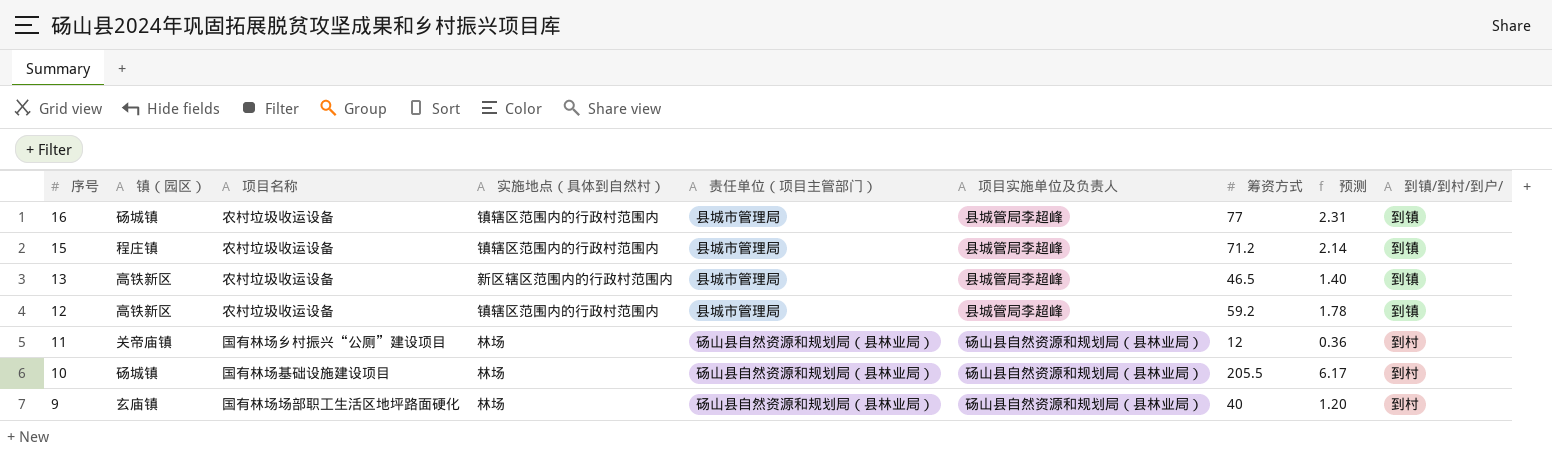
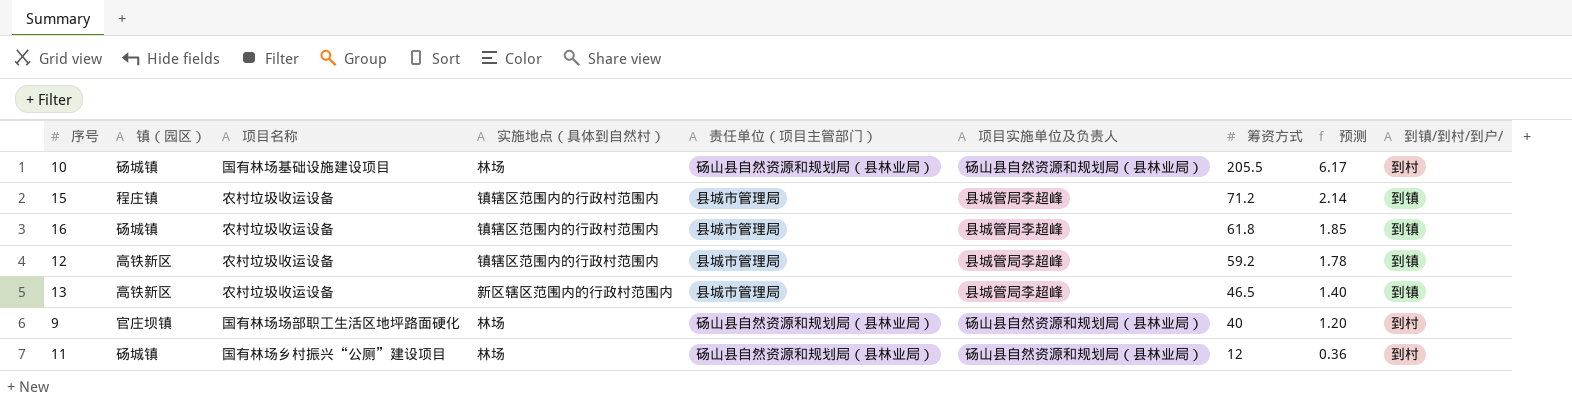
row order: 序号 descending -> 筹资方式 descending
16 | 筹资方式: 77 -> 61.8
16 | 预测: 2.31 -> 1.85
9 | 镇（园区）: 玄庙镇 -> 官庄坝镇
11 | 镇（园区）: 关帝庙镇 -> 砀城镇

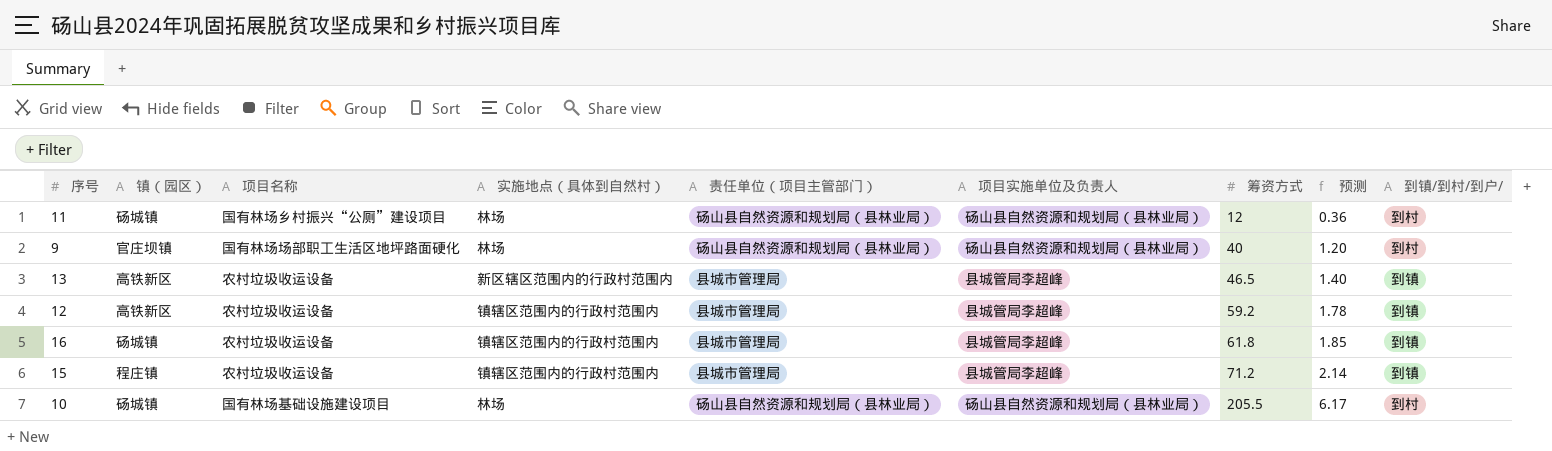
row order: 筹资方式 descending -> 筹资方式 ascending

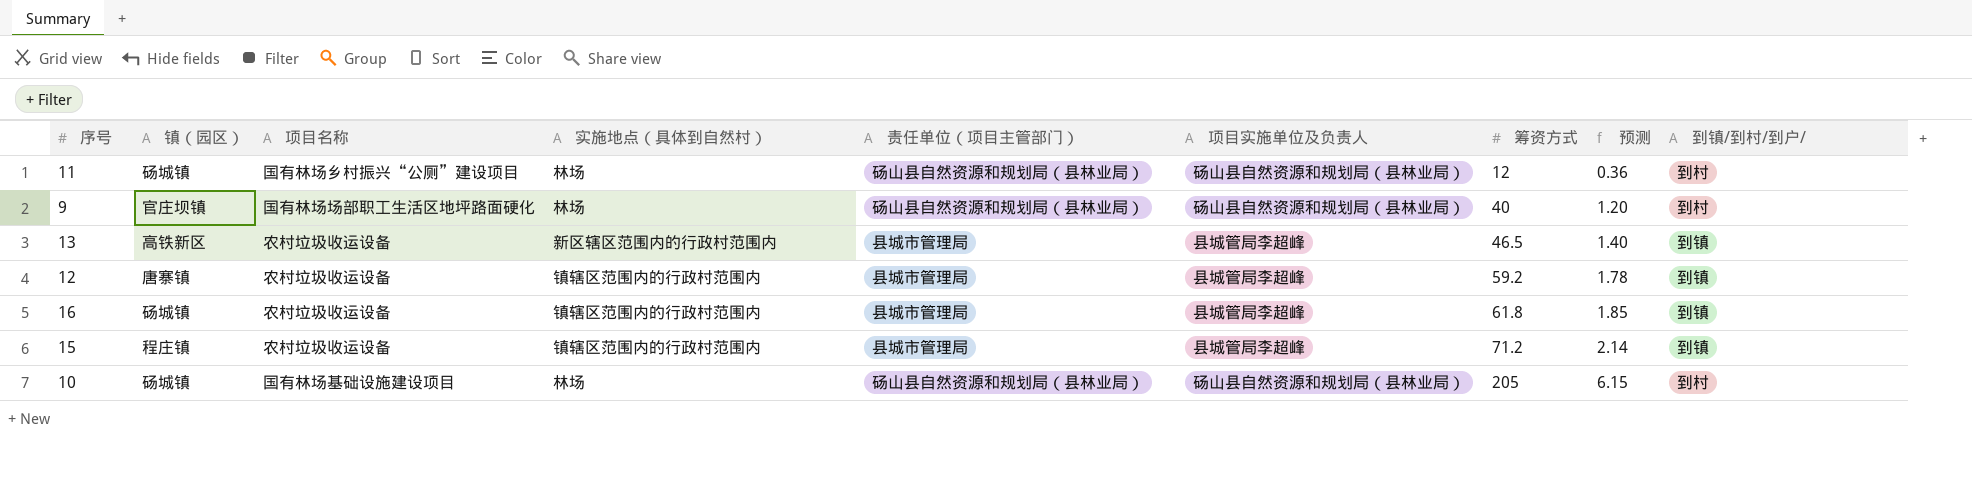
12 | 镇（园区）: 高铁新区 -> 唐寨镇
10 | 筹资方式: 205.5 -> 205
10 | 预测: 6.17 -> 6.15

